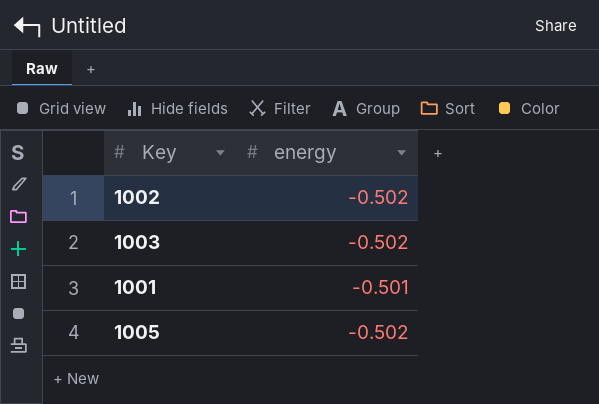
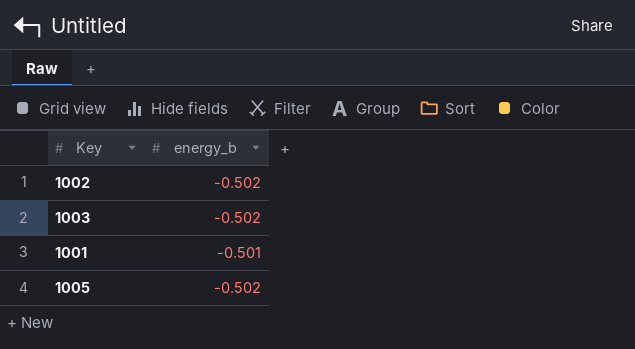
column name: energy -> energy_b

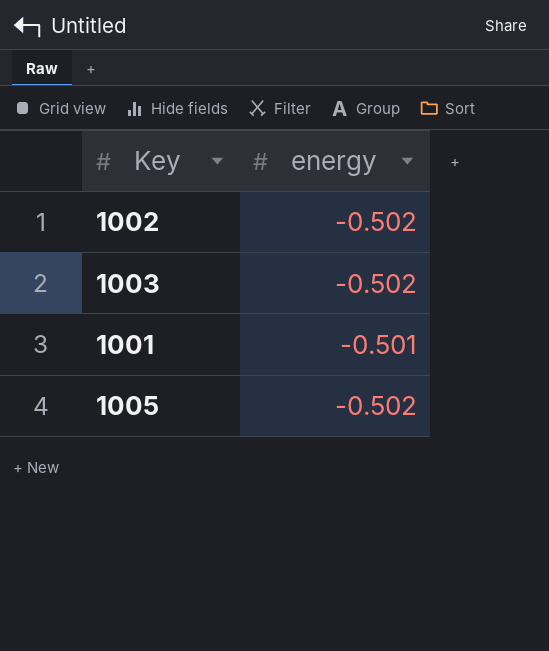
column name: energy_b -> energy

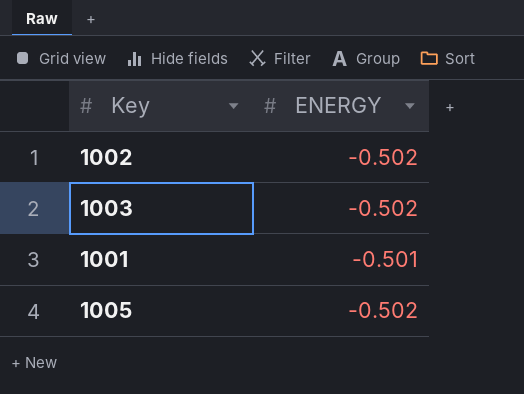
column name: energy -> ENERGY

